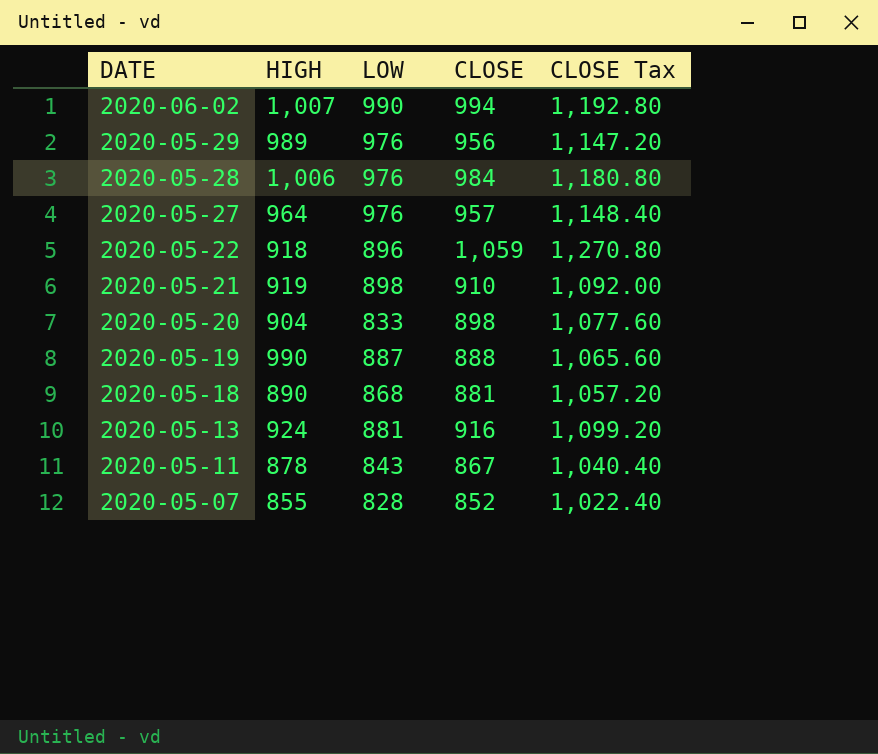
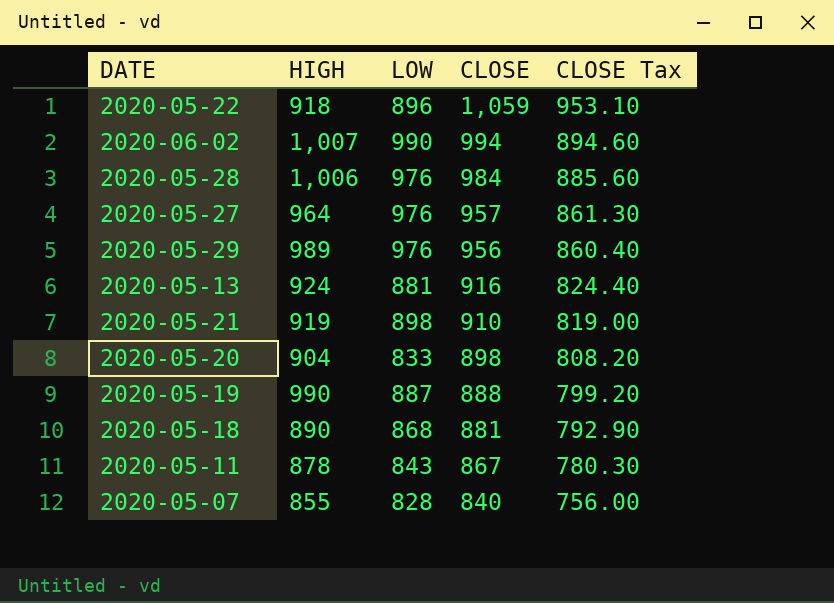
row order: DATE descending -> CLOSE descending
column CLOSE Tax | formula: [CLOSE] * 1.2 -> [CLOSE] * 0.9
2020-05-07 | CLOSE: 852 -> 840

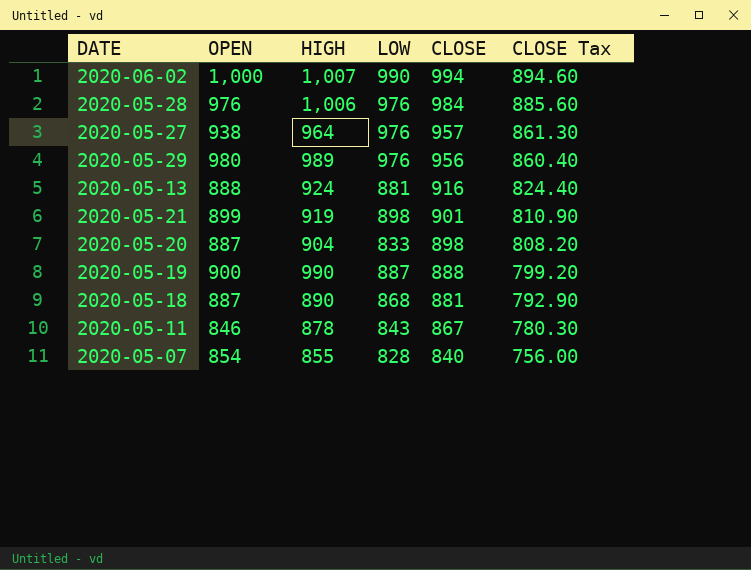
column OPEN | position: none -> 2
row 2020-05-22: 918 | 896 | 1,059 | 953.10 -> none
2020-05-21 | CLOSE: 910 -> 901
2020-05-21 | CLOSE Tax: 819.00 -> 810.90

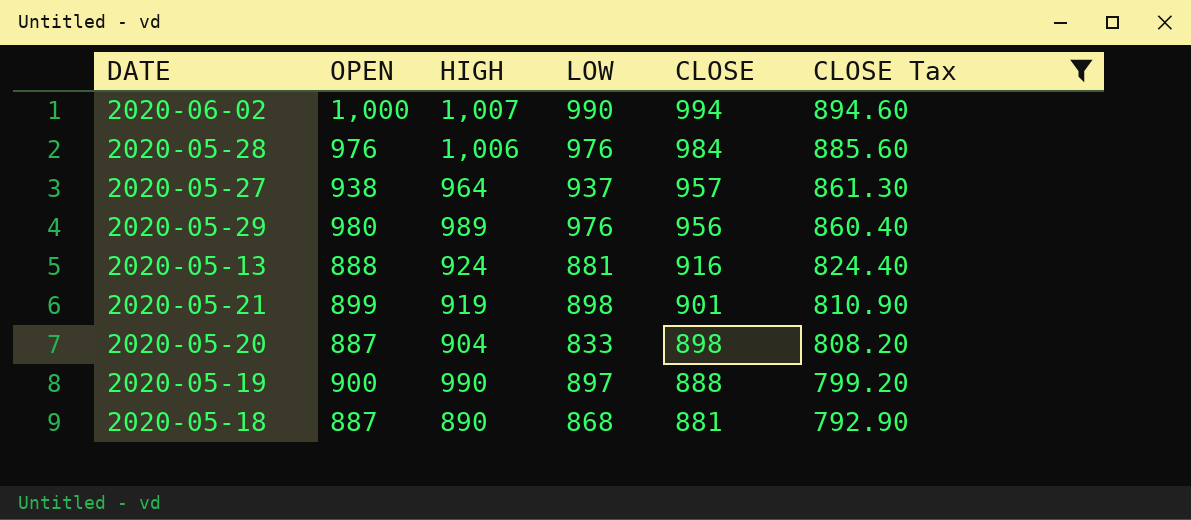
filter: none -> CLOSE Tax >= 792.90
2020-05-27 | LOW: 976 -> 937
2020-05-19 | LOW: 887 -> 897

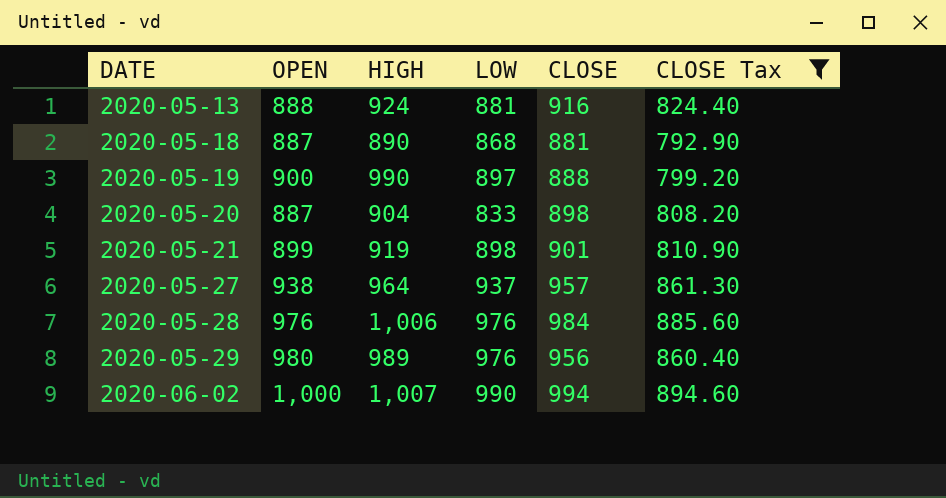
row order: CLOSE descending -> DATE ascending

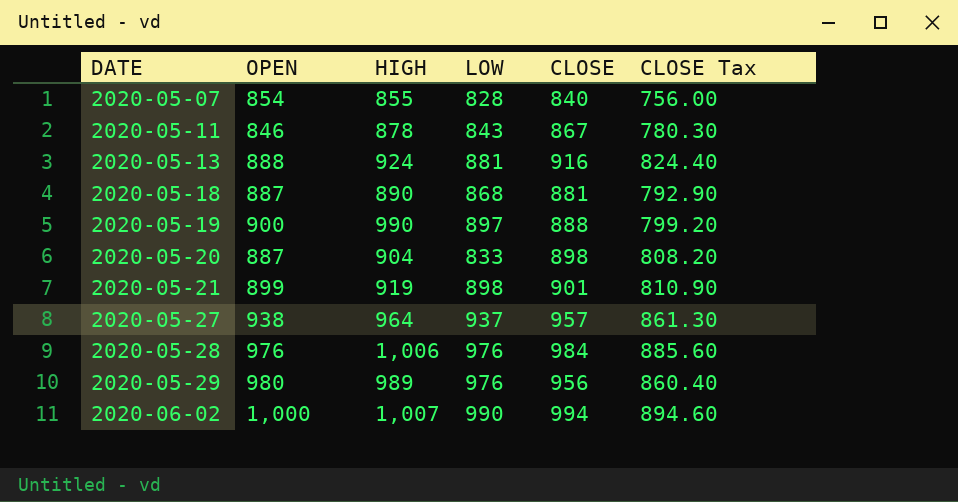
filter: CLOSE Tax >= 792.90 -> none

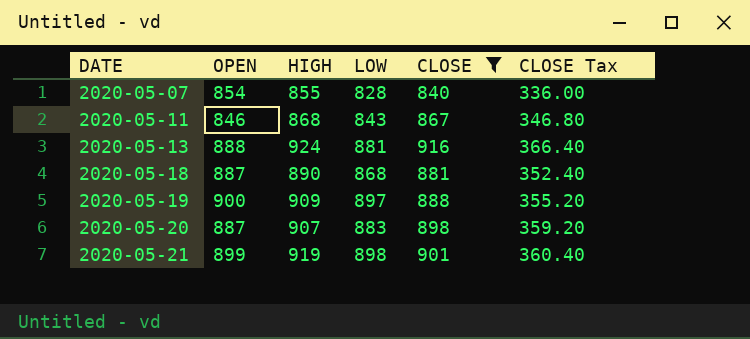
filter: none -> CLOSE <= 916
column CLOSE Tax | formula: [CLOSE] * 0.9 -> [CLOSE] * 0.4
2020-05-11 | HIGH: 878 -> 868
2020-05-19 | HIGH: 990 -> 909
2020-05-20 | HIGH: 904 -> 907
2020-05-20 | LOW: 833 -> 883

